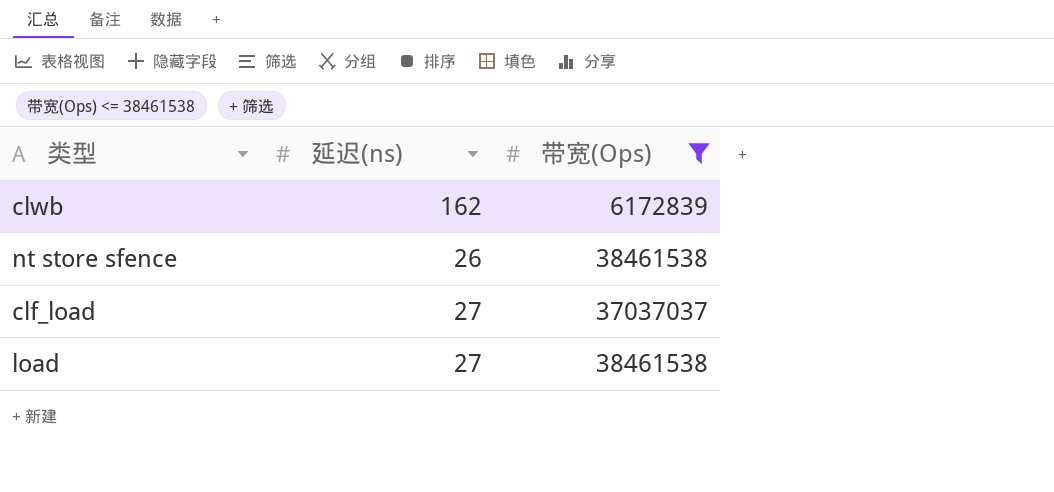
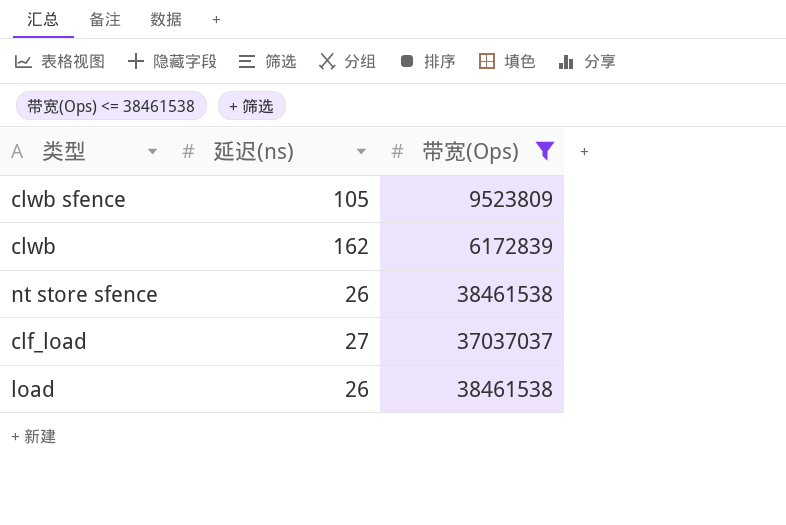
row clwb sfence: none -> 105 | 9523809
load | 延迟(ns): 27 -> 26

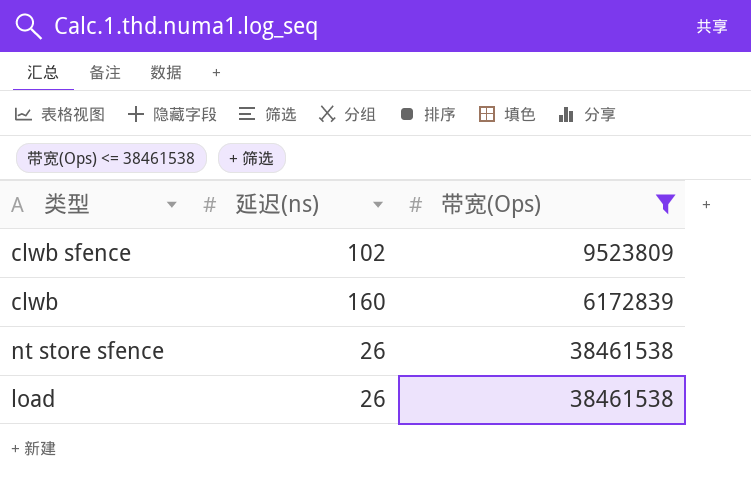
row clf_load: 27 | 37037037 -> none
clwb sfence | 延迟(ns): 105 -> 102
clwb | 延迟(ns): 162 -> 160

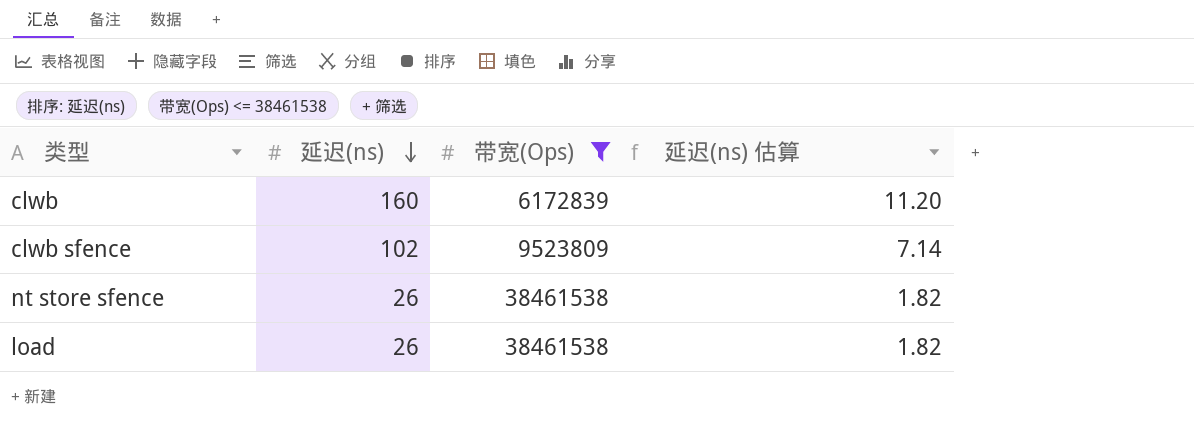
row order: none -> 延迟(ns) descending
column 延迟(ns) 估算 | formula: none -> [延迟(ns)] * 0.07

